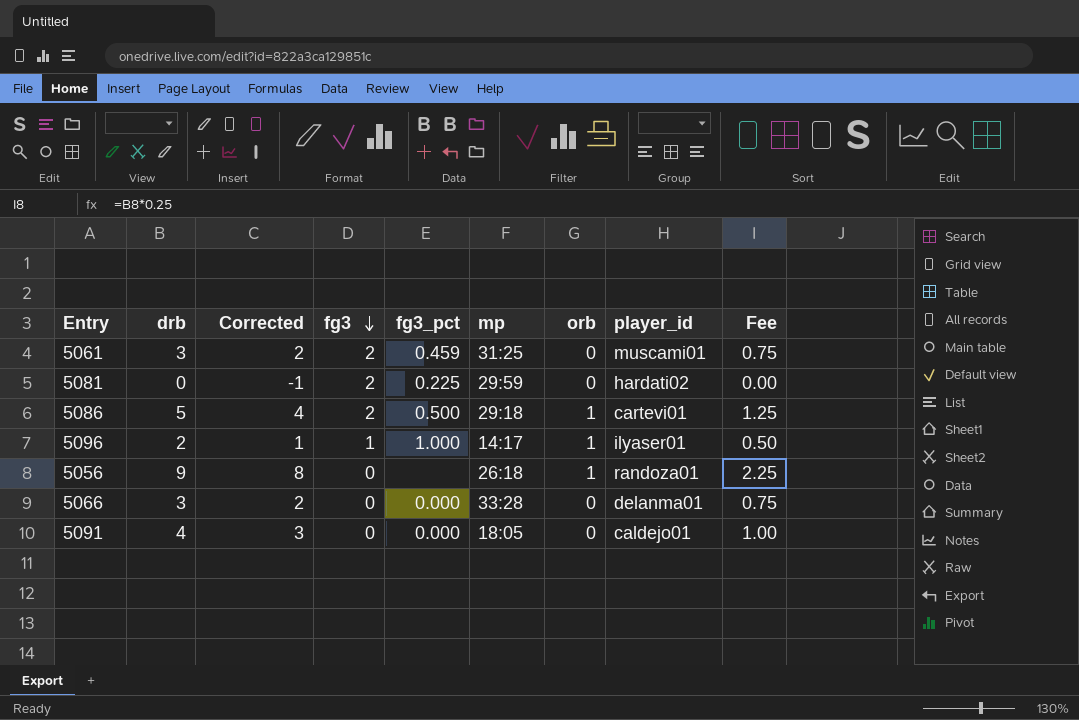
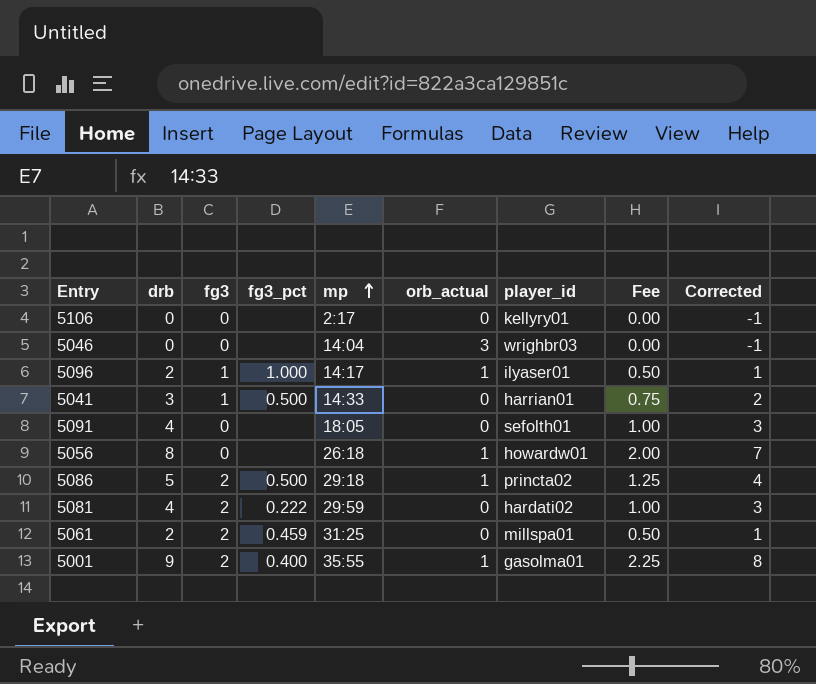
row order: fg3 descending -> mp ascending
column name: orb -> orb_actual
column Corrected | position: 3 -> 9
row 5066: 3 | 2 | 0 | 0.000 | 33:28 | 0 | delanma01 | 0.75 -> none
row 5106: none -> 0 | 0 | none | 2:17 | 0 | kellyry01 | 0.00 | -1
row 5046: none -> 0 | 0 | none | 14:04 | 3 | wrighbr03 | 0.00 | -1
row 5041: none -> 3 | 1 | 0.500 | 14:33 | 0 | harrian01 | 0.75 | 2
5091 | fg3_pct: 0.000 -> none
5091 | player_id: caldejo01 -> sefolth01
5056 | drb: 9 -> 8
5056 | player_id: randoza01 -> howardw01
5056 | Fee: 2.25 -> 2.00
5056 | Corrected: 8 -> 7
5086 | player_id: cartevi01 -> princta02
5081 | drb: 0 -> 4
5081 | fg3_pct: 0.225 -> 0.222
5081 | Fee: 0.00 -> 1.00
5081 | Corrected: -1 -> 3
5061 | drb: 3 -> 2
5061 | player_id: muscami01 -> millspa01
5061 | Fee: 0.75 -> 0.50
5061 | Corrected: 2 -> 1
row 5001: none -> 9 | 2 | 0.400 | 35:55 | 1 | gasolma01 | 2.25 | 8

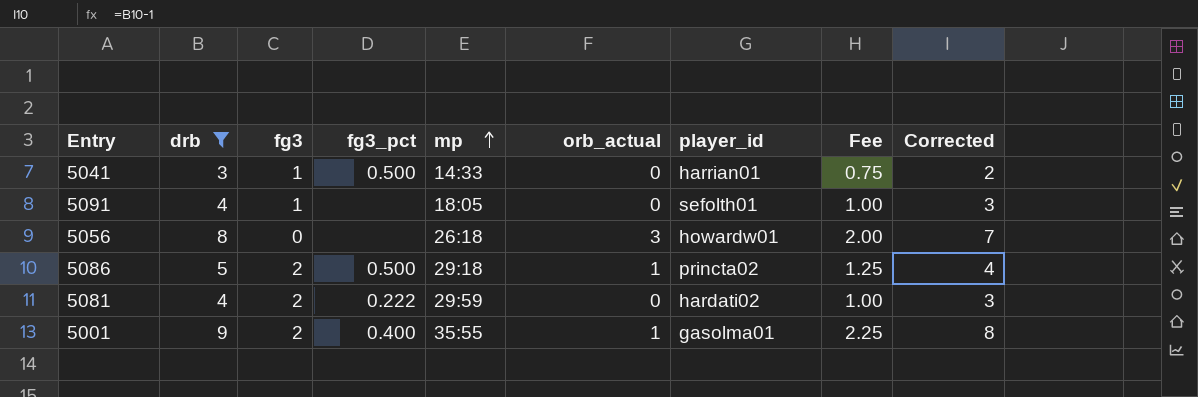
filter: none -> drb >= 3
5091 | fg3: 0 -> 1
5056 | orb_actual: 1 -> 3

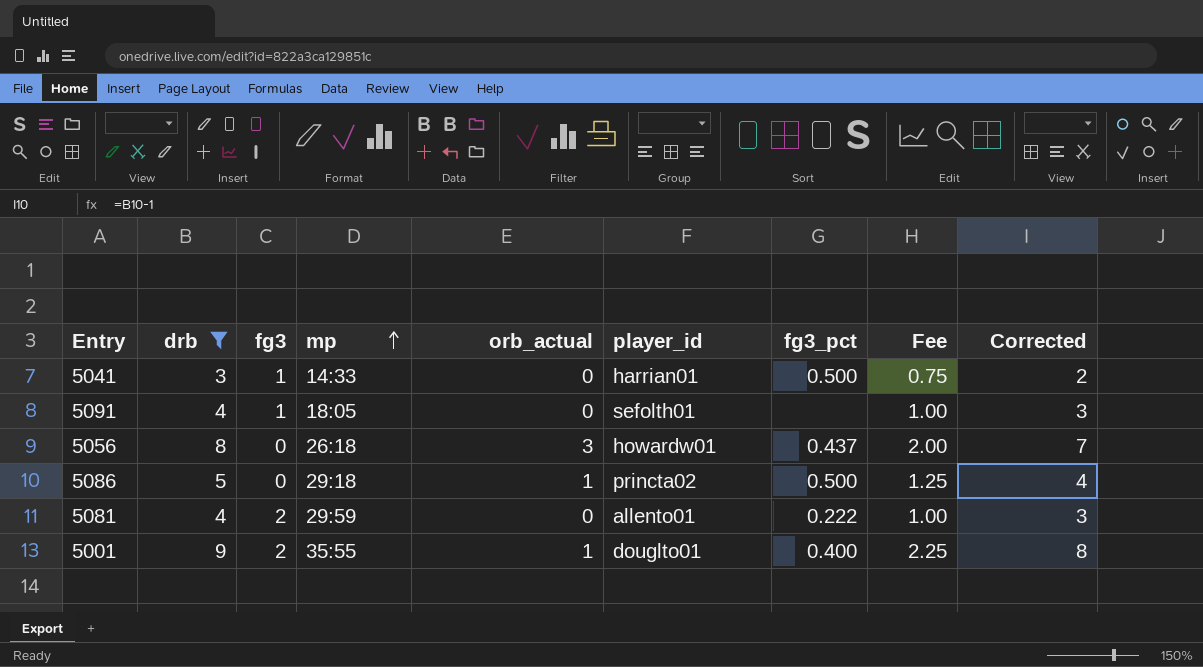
column fg3_pct | position: 4 -> 7
5056 | fg3_pct: none -> 0.437
5086 | fg3: 2 -> 0
5081 | player_id: hardati02 -> allento01
5001 | player_id: gasolma01 -> douglto01

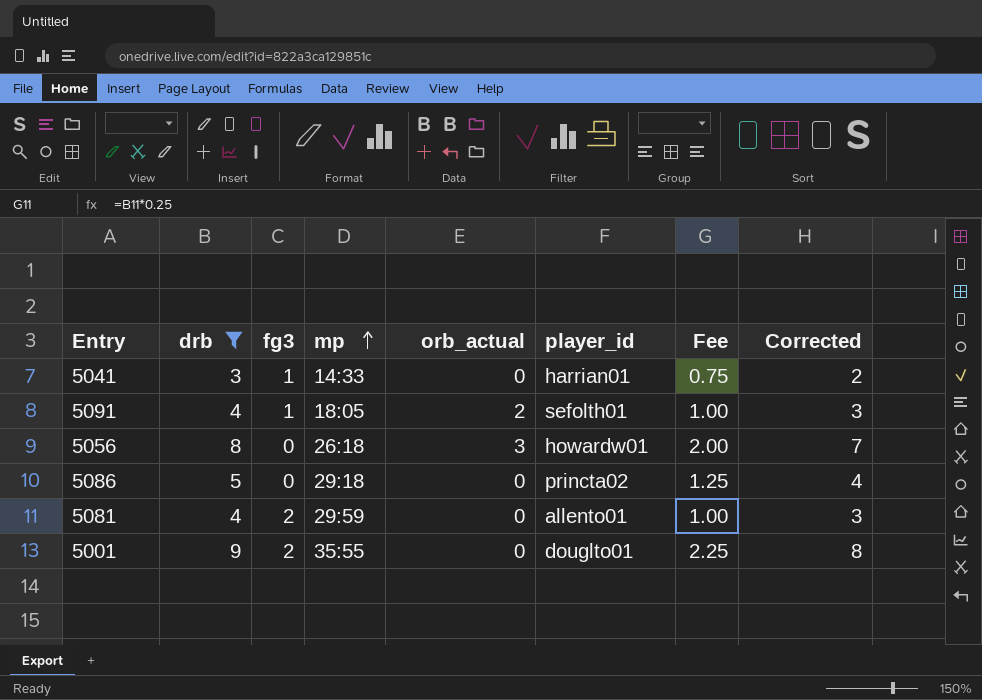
column fg3_pct | position: 7 -> none
5091 | orb_actual: 0 -> 2
5086 | orb_actual: 1 -> 0
5001 | orb_actual: 1 -> 0

